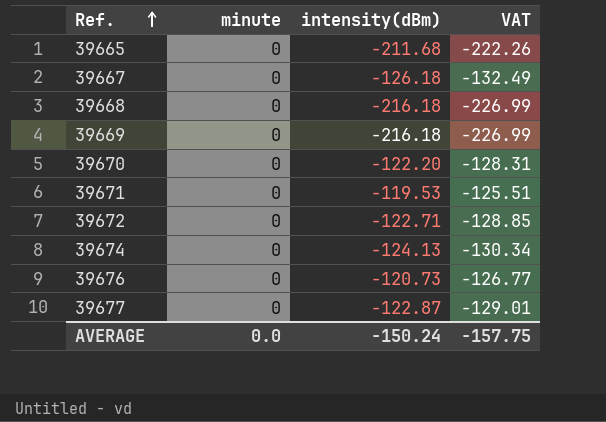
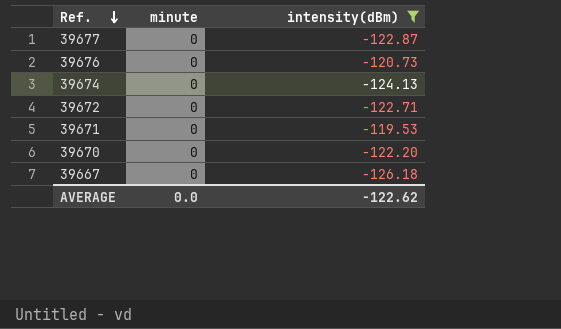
filter: none -> intensity(dBm) >= -126.18
row order: Ref. ascending -> Ref. descending
column VAT | formula: [intensity(dBm)] * 1.05 -> none
AVERAGE | intensity(dBm): -150.24 -> -122.62

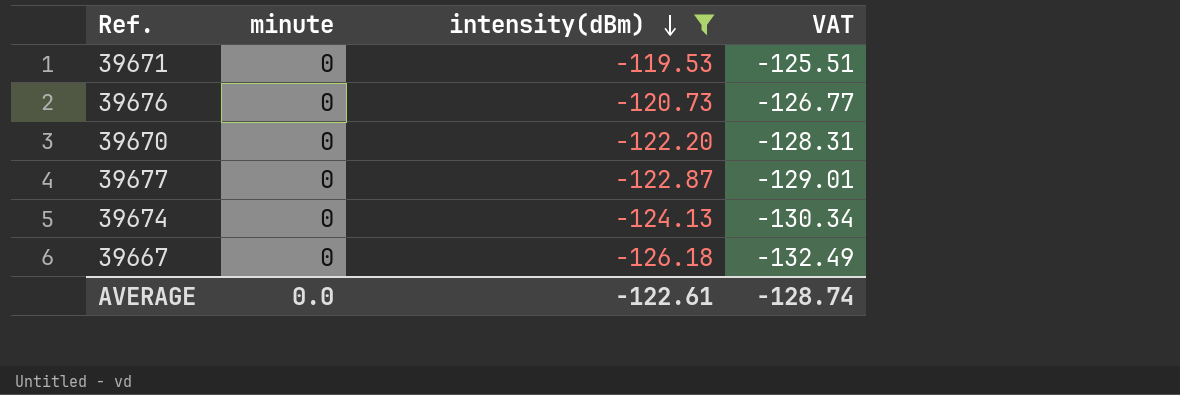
row order: Ref. descending -> intensity(dBm) descending
column VAT | formula: none -> [intensity(dBm)] * 1.05
row 39672: 0 | -122.71 -> none
AVERAGE | intensity(dBm): -122.62 -> -122.61

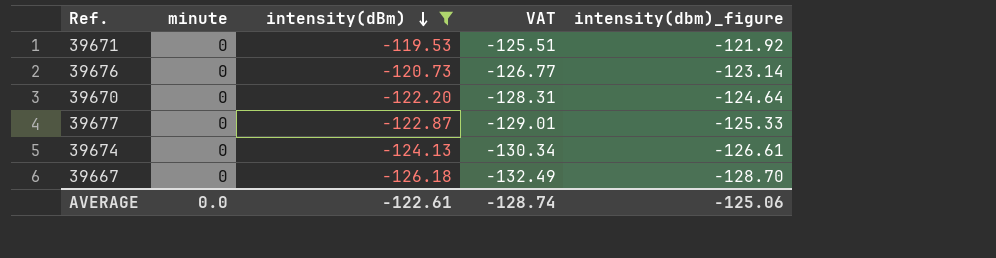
column intensity(dbm)_figure | formula: none -> [intensity(dBm)] * 1.02

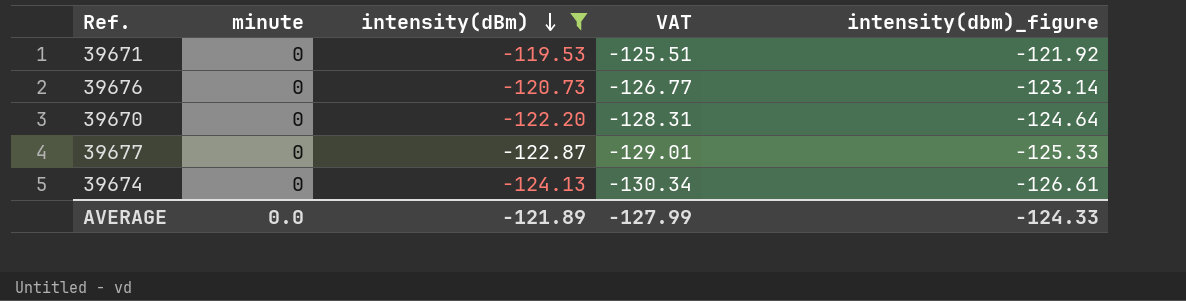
row 39667: 0 | -126.18 | -132.49 | -128.70 -> none
AVERAGE | intensity(dBm): -122.61 -> -121.89
AVERAGE | VAT: -128.74 -> -127.99
AVERAGE | intensity(dbm)_figure: -125.06 -> -124.33

